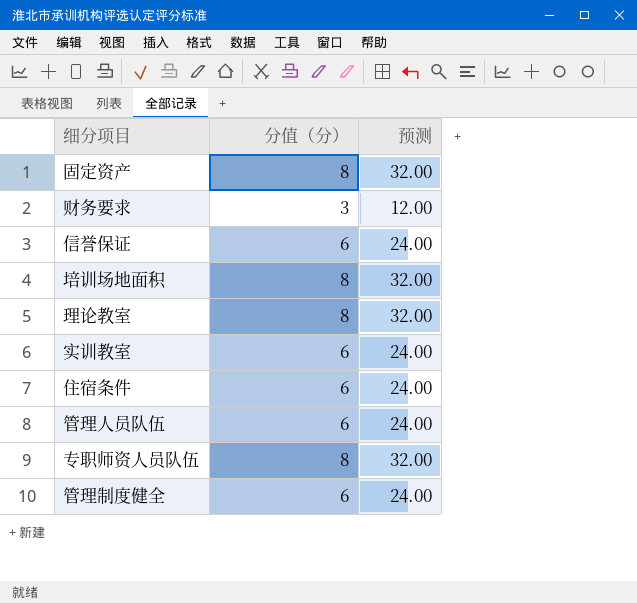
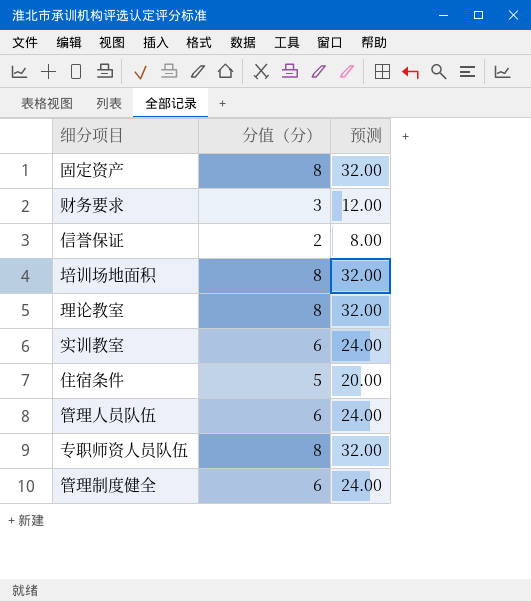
信誉保证 | 分值（分）: 6 -> 2
信誉保证 | 预测: 24.00 -> 8.00
住宿条件 | 分值（分）: 6 -> 5
住宿条件 | 预测: 24.00 -> 20.00

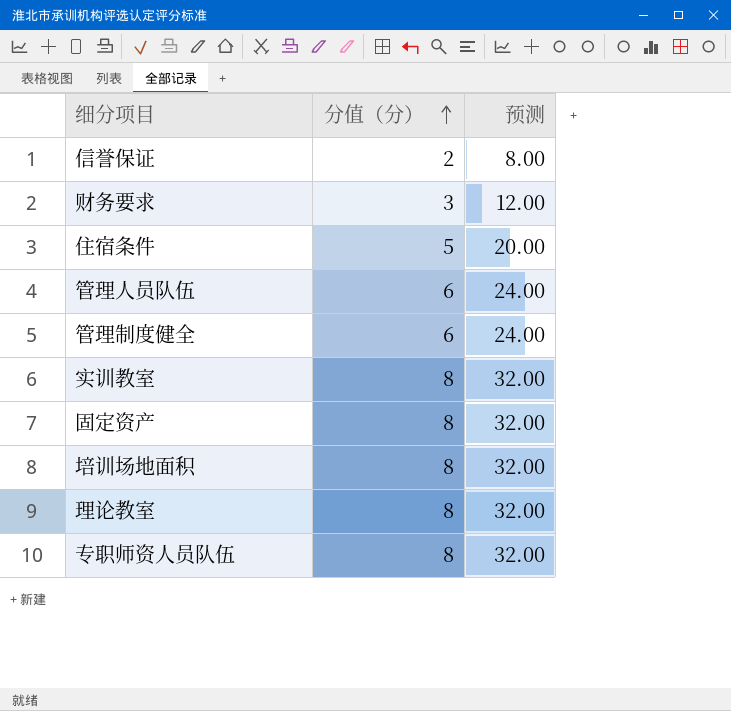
row order: none -> 分值（分） ascending
实训教室 | 分值（分）: 6 -> 8
实训教室 | 预测: 24.00 -> 32.00

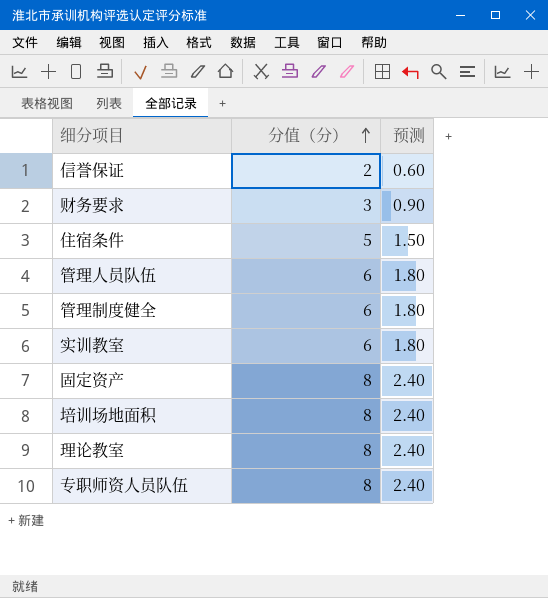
column 预测 | formula: [分值（分）] * 4 -> [分值（分）] * 0.3
实训教室 | 分值（分）: 8 -> 6

